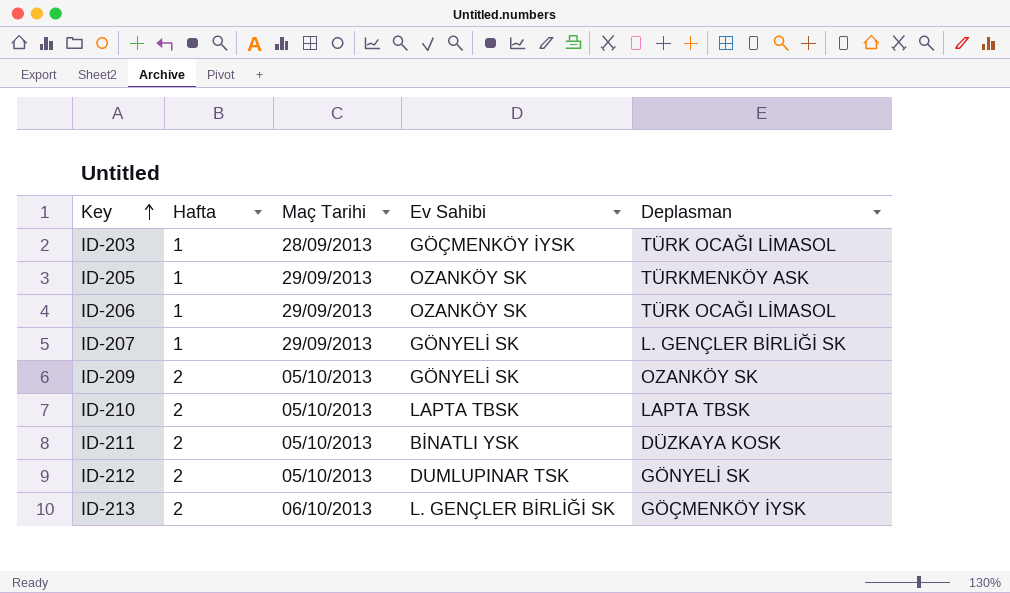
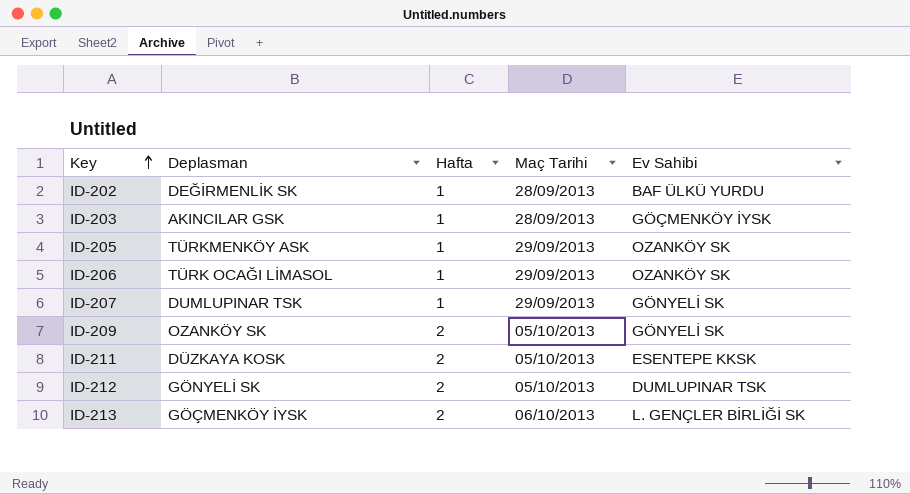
column Deplasman | position: 5 -> 2
row ID-210: 2 | 05/10/2013 | LAPTA TBSK | LAPTA TBSK -> none
row ID-202: none -> DEĞİRMENLİK SK | 1 | 28/09/2013 | BAF ÜLKÜ YURDU
ID-203 | Deplasman: TÜRK OCAĞI LİMASOL -> AKINCILAR GSK
ID-207 | Deplasman: L. GENÇLER BİRLİĞİ SK -> DUMLUPINAR TSK
ID-211 | Ev Sahibi: BİNATLI YSK -> ESENTEPE KKSK

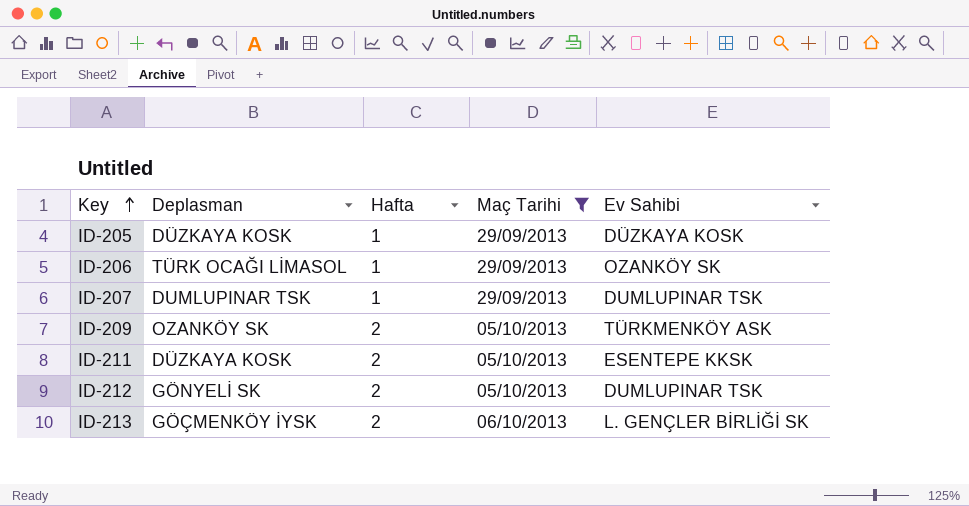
filter: none -> Maç Tarihi != 28/09/2013
ID-205 | Deplasman: TÜRKMENKÖY ASK -> DÜZKAYA KOSK
ID-205 | Ev Sahibi: OZANKÖY SK -> DÜZKAYA KOSK
ID-207 | Ev Sahibi: GÖNYELİ SK -> DUMLUPINAR TSK
ID-209 | Ev Sahibi: GÖNYELİ SK -> TÜRKMENKÖY ASK

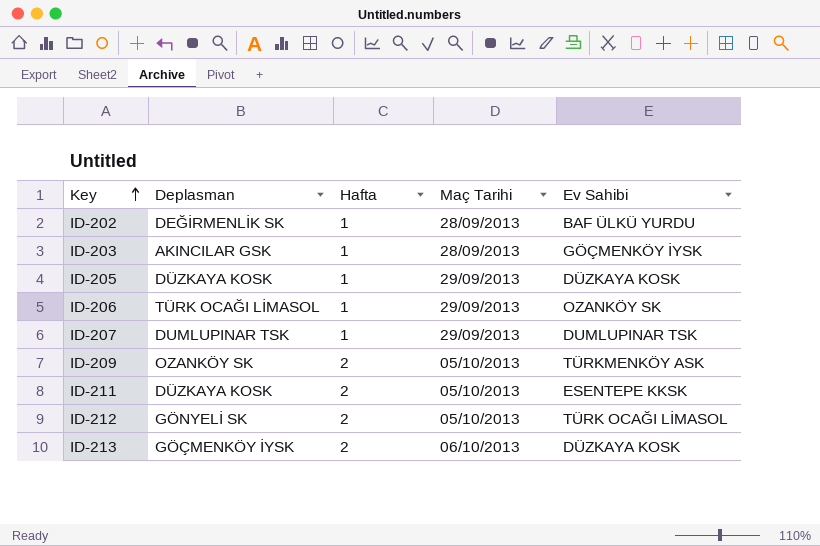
filter: Maç Tarihi != 28/09/2013 -> none
ID-212 | Ev Sahibi: DUMLUPINAR TSK -> TÜRK OCAĞI LİMASOL
ID-213 | Ev Sahibi: L. GENÇLER BİRLİĞİ SK -> DÜZKAYA KOSK

